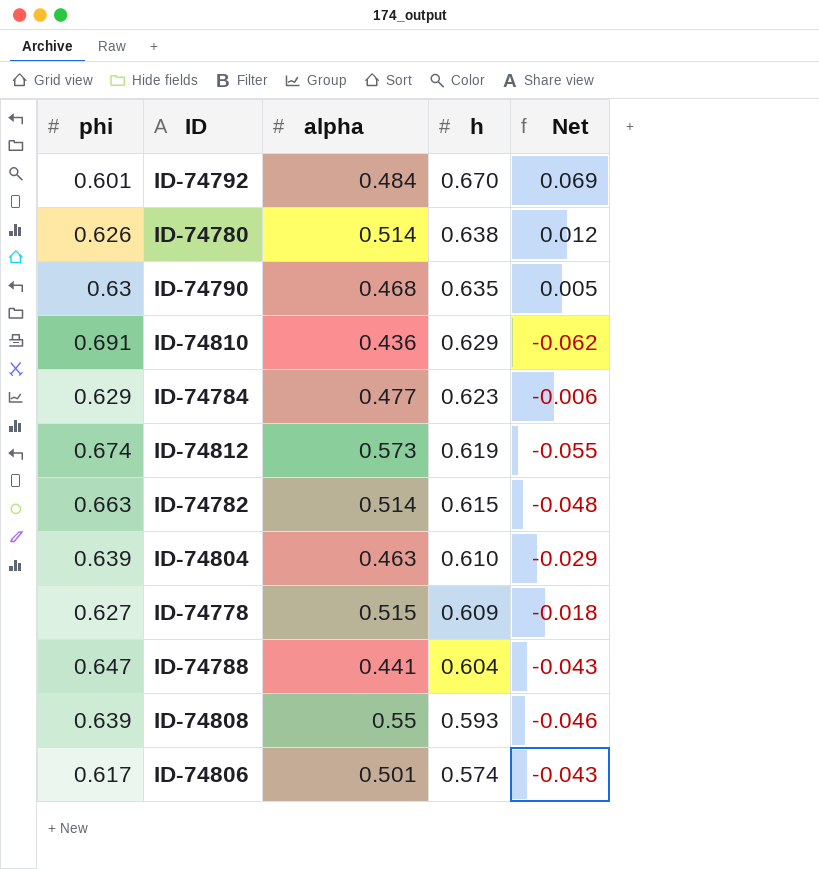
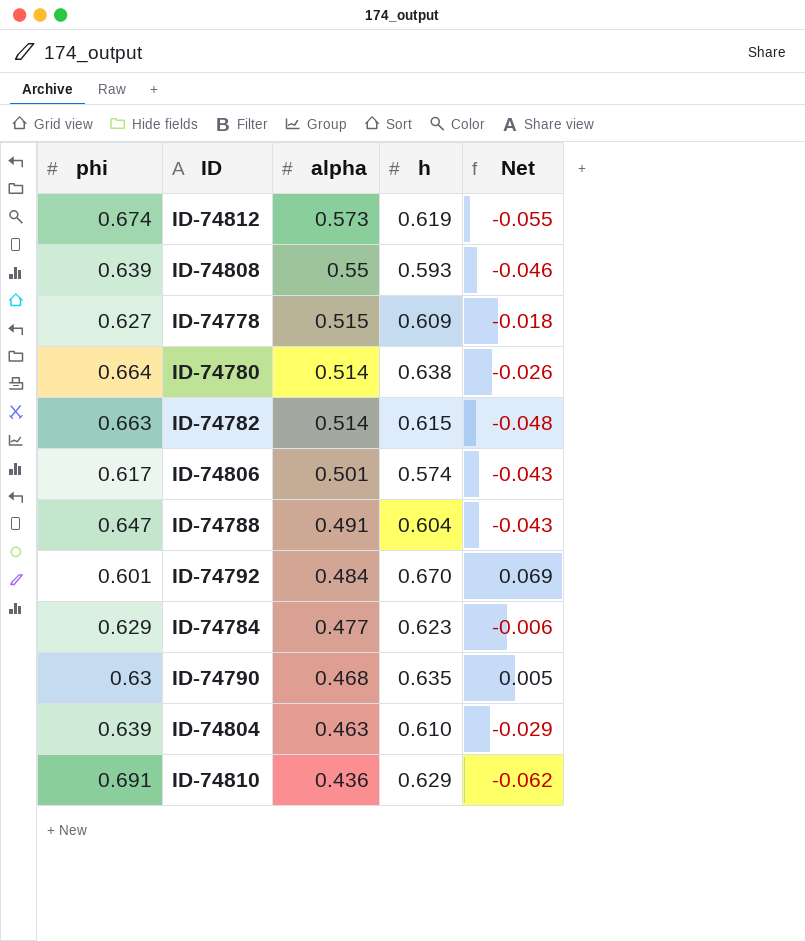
row order: h descending -> alpha descending
ID-74780 | phi: 0.626 -> 0.664
ID-74780 | Net: 0.012 -> -0.026
ID-74788 | alpha: 0.441 -> 0.491

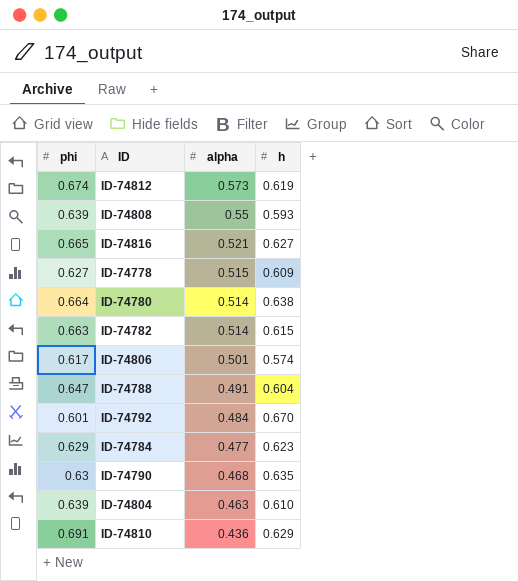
column Net | formula: [h] - [phi] -> none
row ID-74816: none -> 0.665 | 0.521 | 0.627

